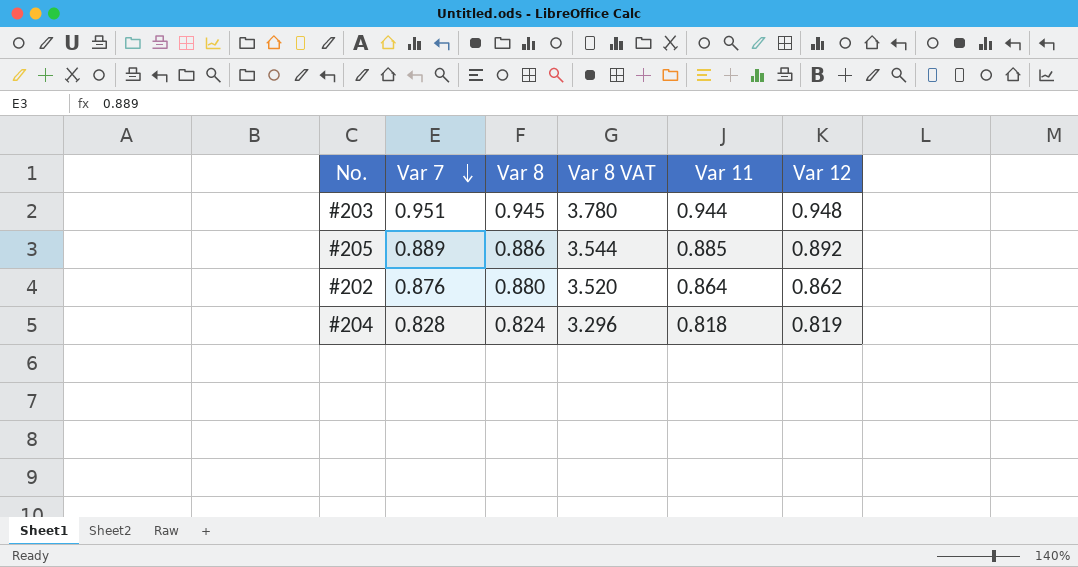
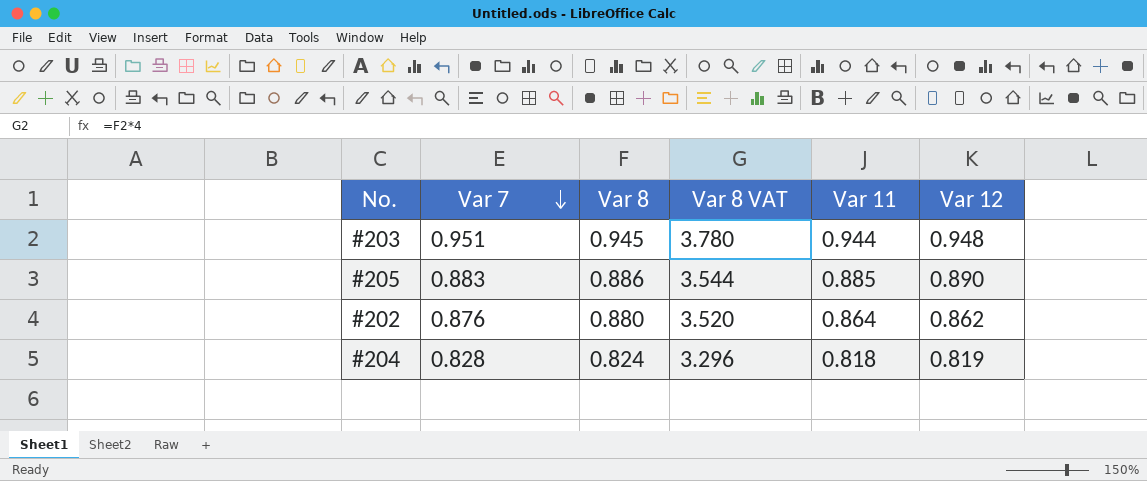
#205 | Var 7: 0.889 -> 0.883
#205 | Var 12: 0.892 -> 0.890

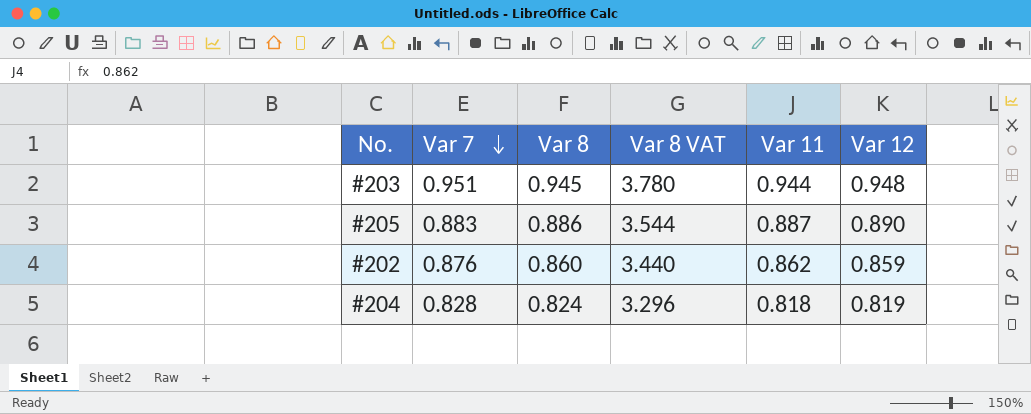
#205 | Var 11: 0.885 -> 0.887
#202 | Var 8: 0.880 -> 0.860
#202 | Var 8 VAT: 3.520 -> 3.440
#202 | Var 11: 0.864 -> 0.862
#202 | Var 12: 0.862 -> 0.859

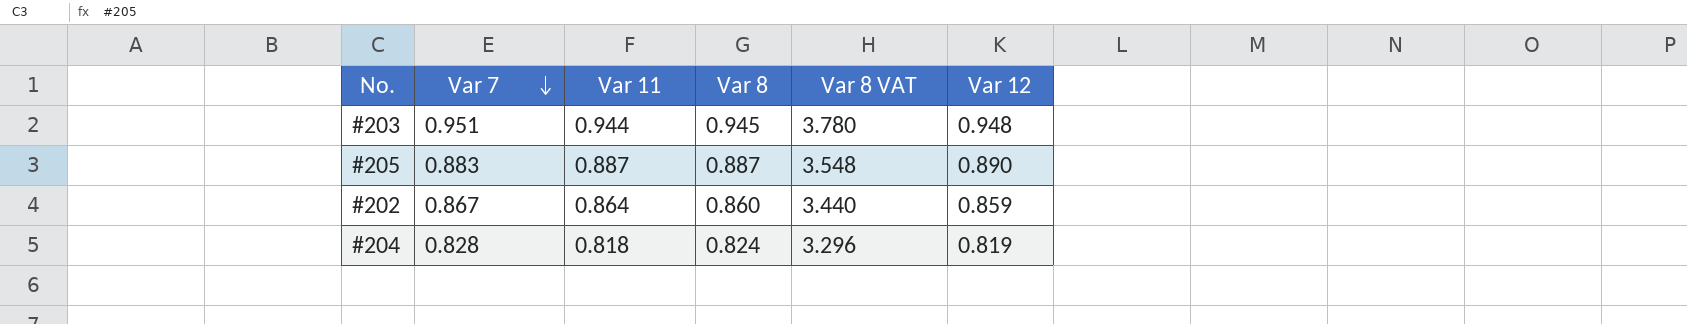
column Var 11 | position: 5 -> 3
#205 | Var 8: 0.886 -> 0.887
#205 | Var 8 VAT: 3.544 -> 3.548
#202 | Var 7: 0.876 -> 0.867
#202 | Var 11: 0.862 -> 0.864

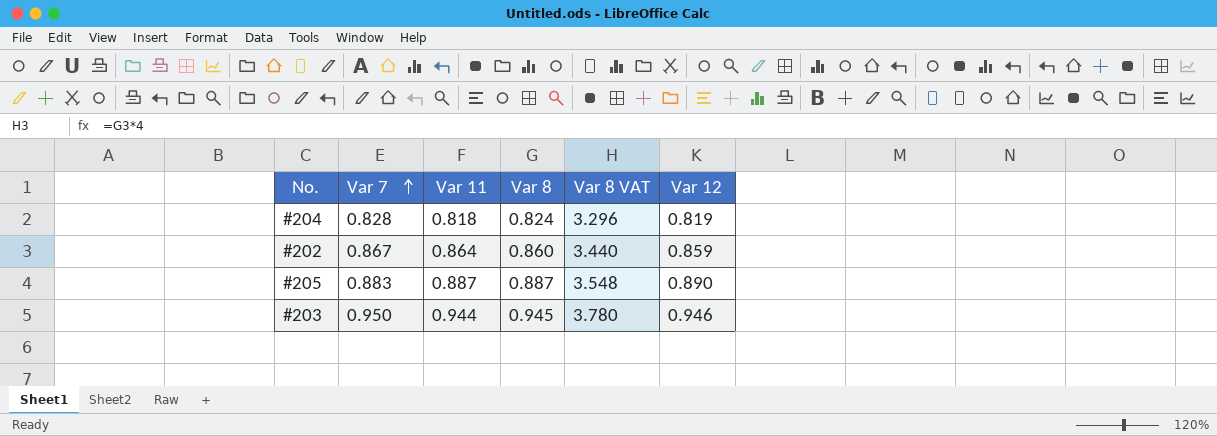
row order: Var 7 descending -> Var 7 ascending
#203 | Var 7: 0.951 -> 0.950
#203 | Var 12: 0.948 -> 0.946

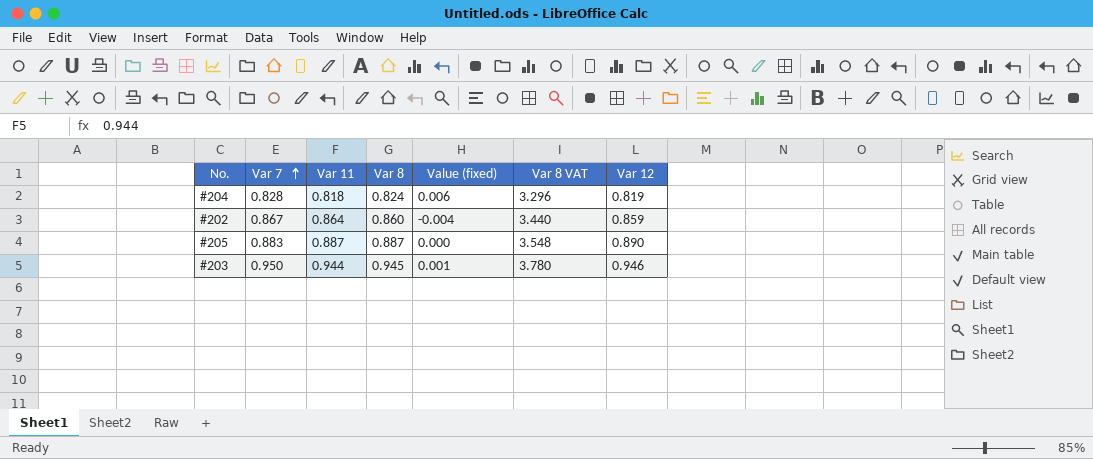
column Value (fixed) | formula: none -> [Var 8] - [Var 11]

